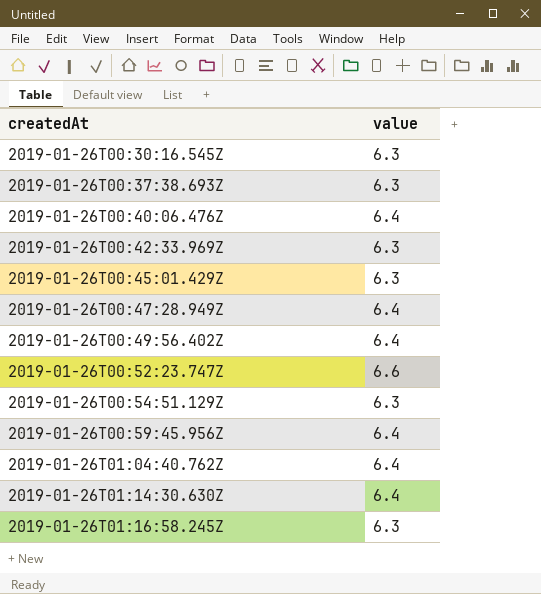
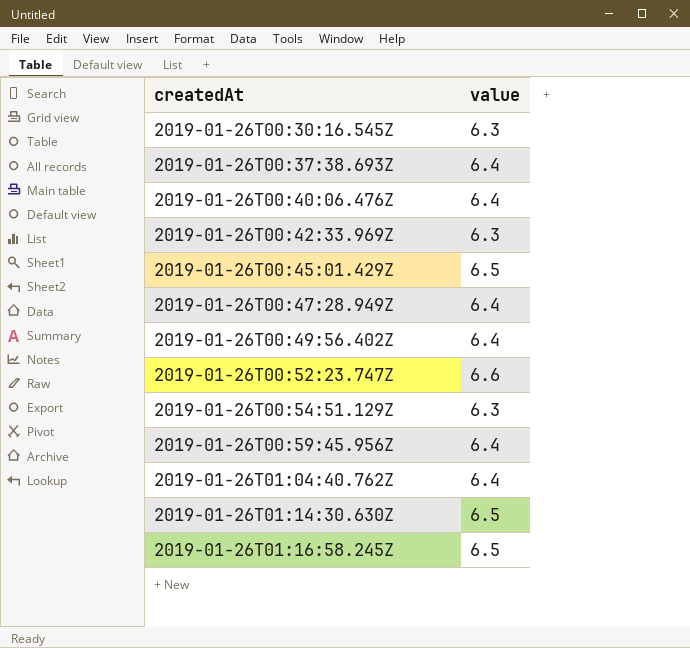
2019-01-26T00:37:38.693Z | value: 6.3 -> 6.4
2019-01-26T00:45:01.429Z | value: 6.3 -> 6.5
2019-01-26T01:14:30.630Z | value: 6.4 -> 6.5
2019-01-26T01:16:58.245Z | value: 6.3 -> 6.5

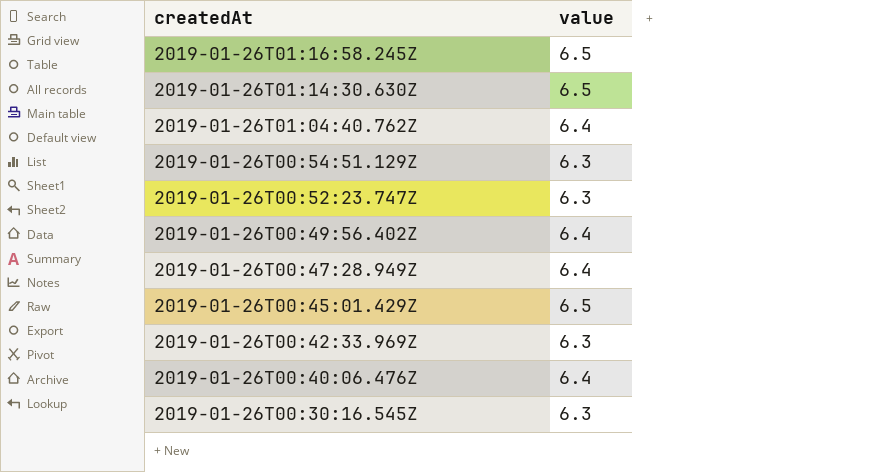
row order: createdAt ascending -> createdAt descending
row 2019-01-26T00:37:38.693Z: 6.4 -> none
row 2019-01-26T00:59:45.956Z: 6.4 -> none
2019-01-26T00:52:23.747Z | value: 6.6 -> 6.3

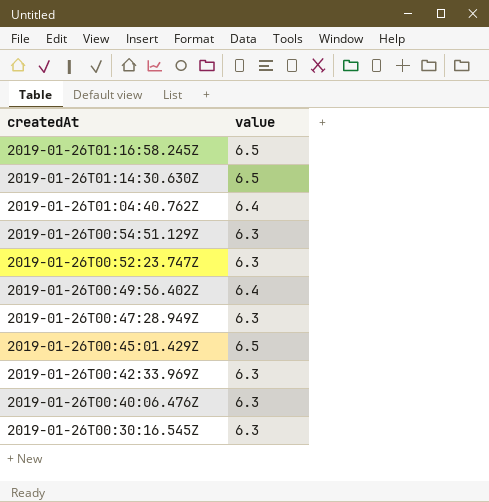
2019-01-26T00:47:28.949Z | value: 6.4 -> 6.3
2019-01-26T00:40:06.476Z | value: 6.4 -> 6.3

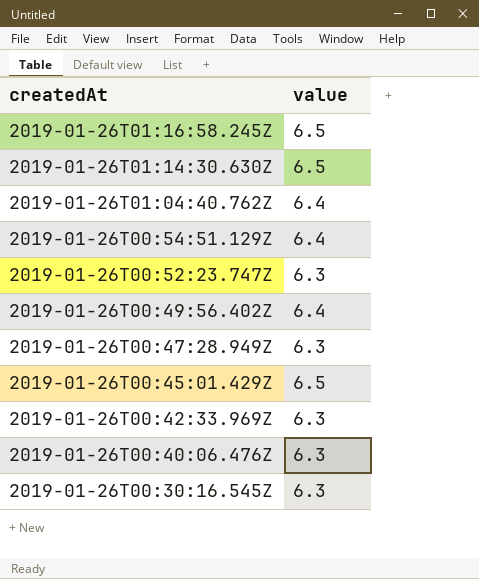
2019-01-26T00:54:51.129Z | value: 6.3 -> 6.4

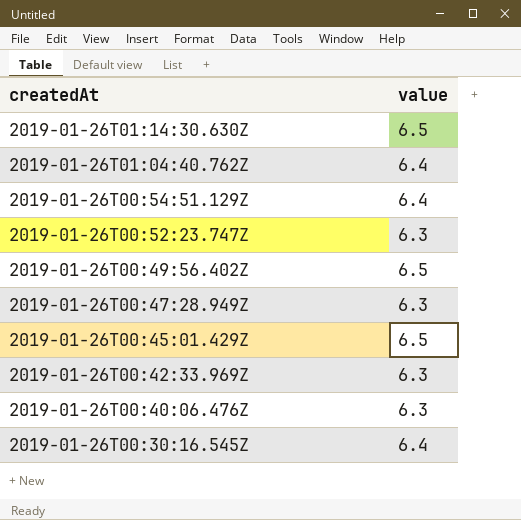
row 2019-01-26T01:16:58.245Z: 6.5 -> none
2019-01-26T00:49:56.402Z | value: 6.4 -> 6.5
2019-01-26T00:30:16.545Z | value: 6.3 -> 6.4

